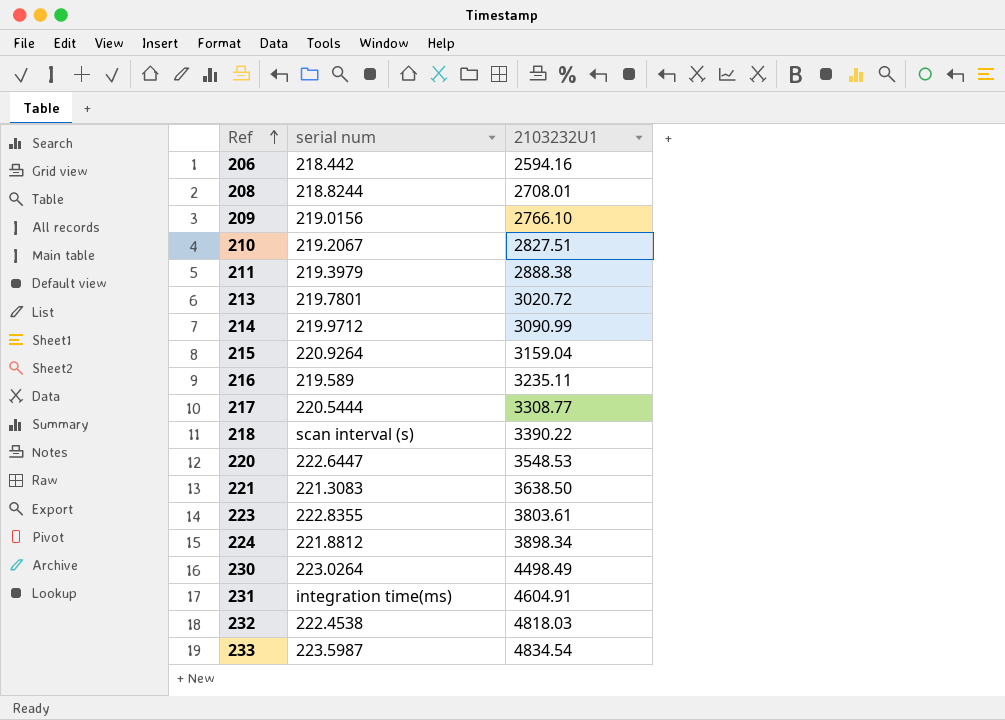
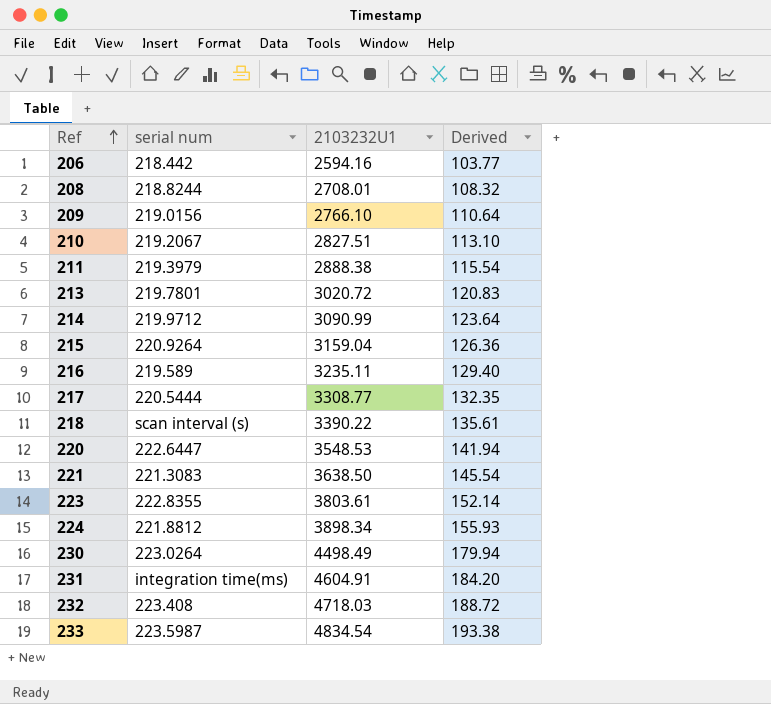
column Derived | formula: none -> [2103232U1] * 0.04
232 | serial num: 222.4538 -> 223.408
232 | 2103232U1: 4818.03 -> 4718.03

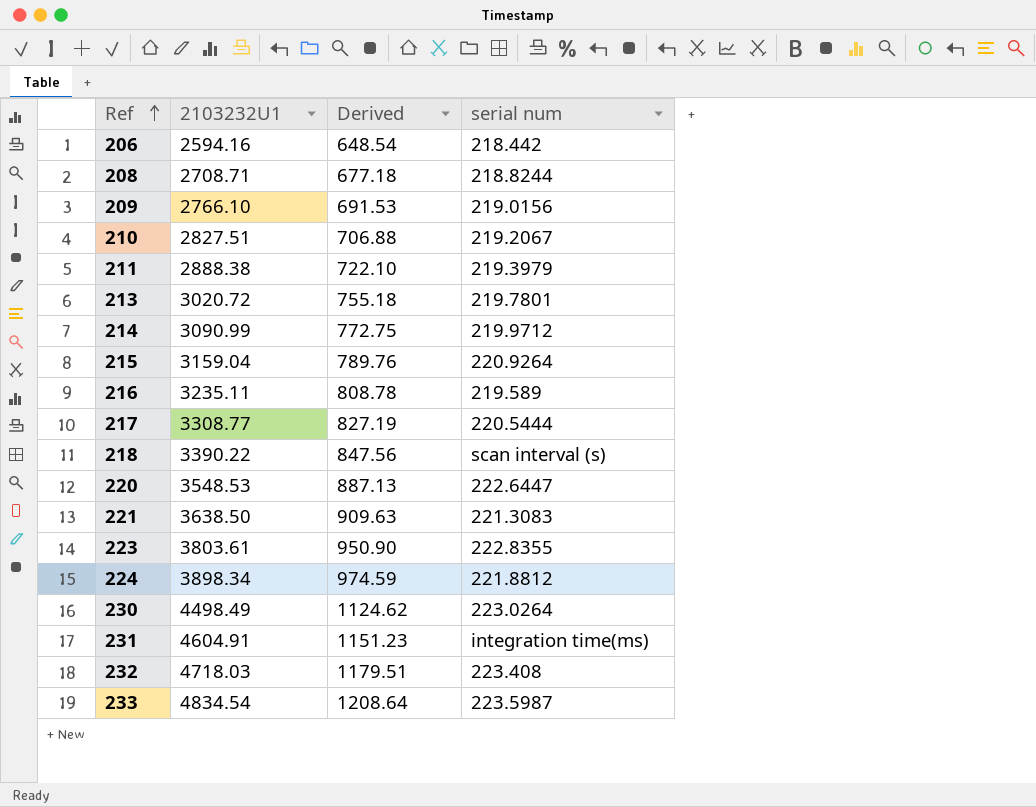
column Derived | formula: [2103232U1] * 0.04 -> [2103232U1] * 0.25
column serial num | position: 2 -> 4
208 | 2103232U1: 2708.01 -> 2708.71

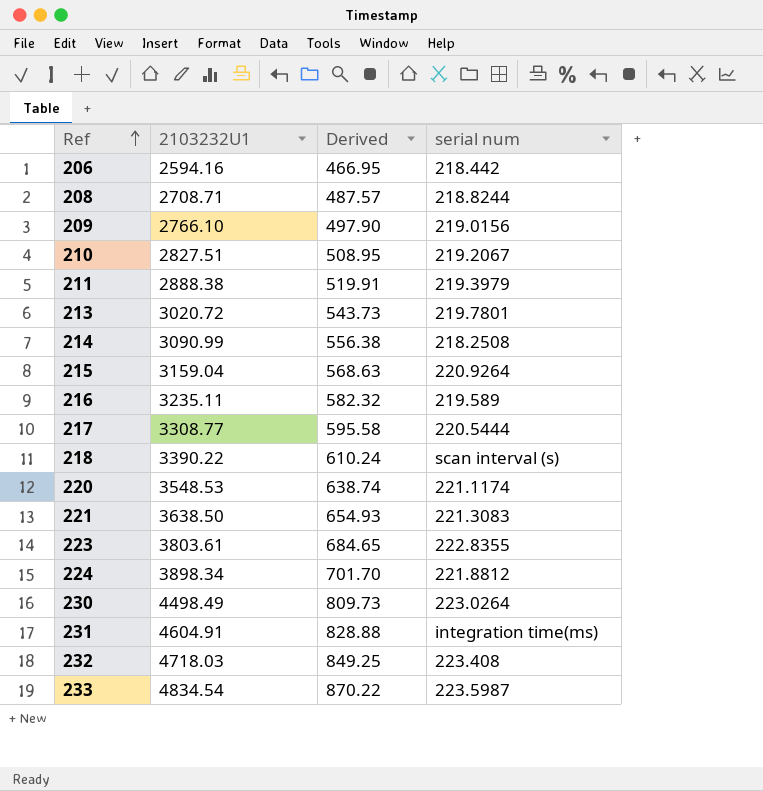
column Derived | formula: [2103232U1] * 0.25 -> [2103232U1] * 0.18
214 | serial num: 219.9712 -> 218.2508
220 | serial num: 222.6447 -> 221.1174

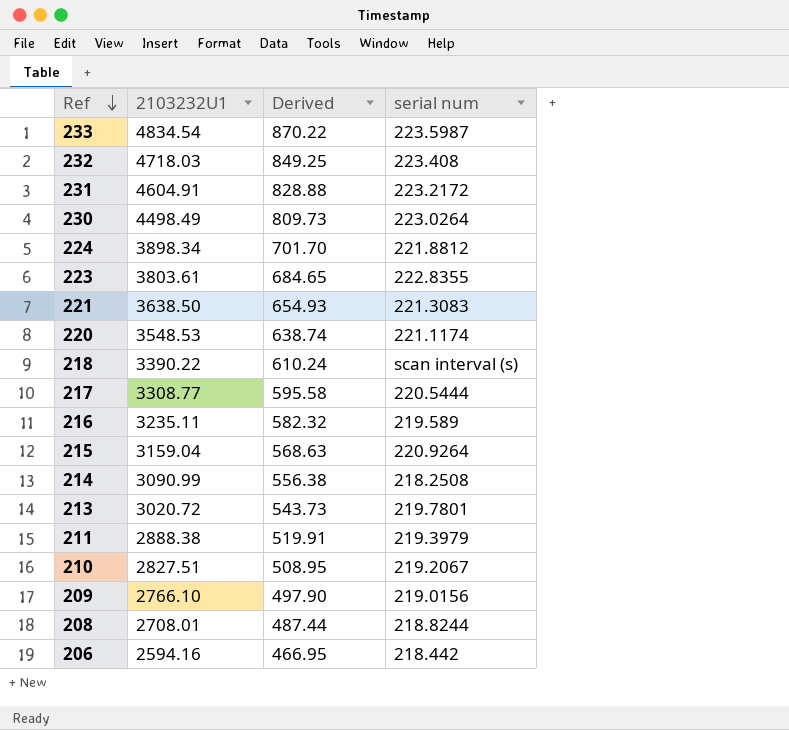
row order: Ref ascending -> Ref descending
231 | serial num: integration time(ms) -> 223.2172
208 | 2103232U1: 2708.71 -> 2708.01
208 | Derived: 487.57 -> 487.44

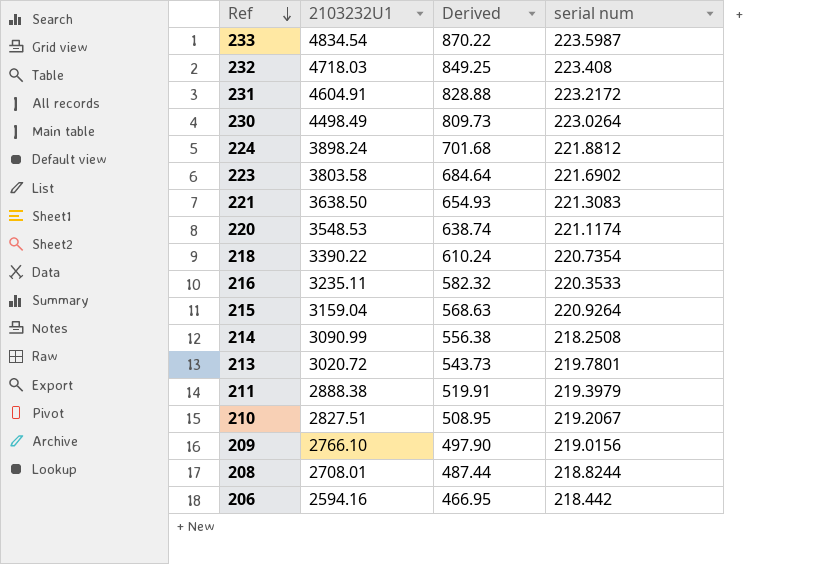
row 217: 3308.77 | 595.58 | 220.5444 -> none
224 | 2103232U1: 3898.34 -> 3898.24
224 | Derived: 701.70 -> 701.68
223 | 2103232U1: 3803.61 -> 3803.58
223 | Derived: 684.65 -> 684.64
223 | serial num: 222.8355 -> 221.6902
218 | serial num: scan interval (s) -> 220.7354
216 | serial num: 219.589 -> 220.3533

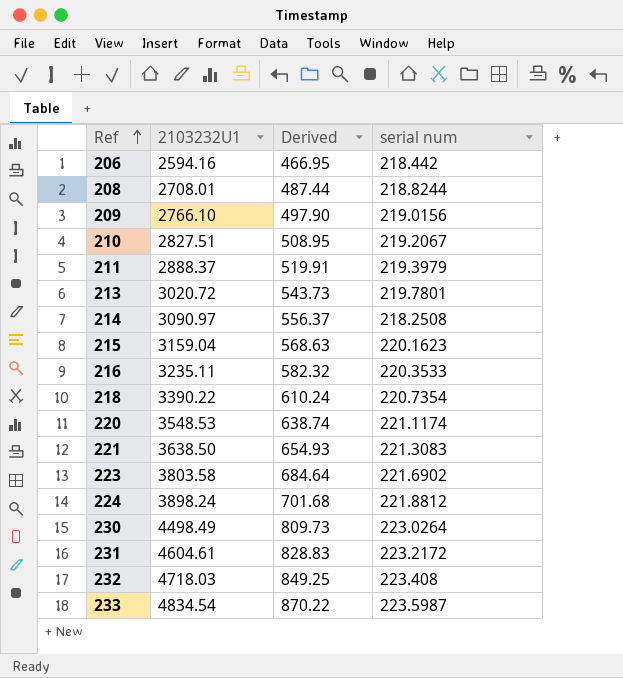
row order: Ref descending -> Ref ascending
211 | 2103232U1: 2888.38 -> 2888.37
214 | 2103232U1: 3090.99 -> 3090.97
214 | Derived: 556.38 -> 556.37
215 | serial num: 220.9264 -> 220.1623
231 | 2103232U1: 4604.91 -> 4604.61
231 | Derived: 828.88 -> 828.83

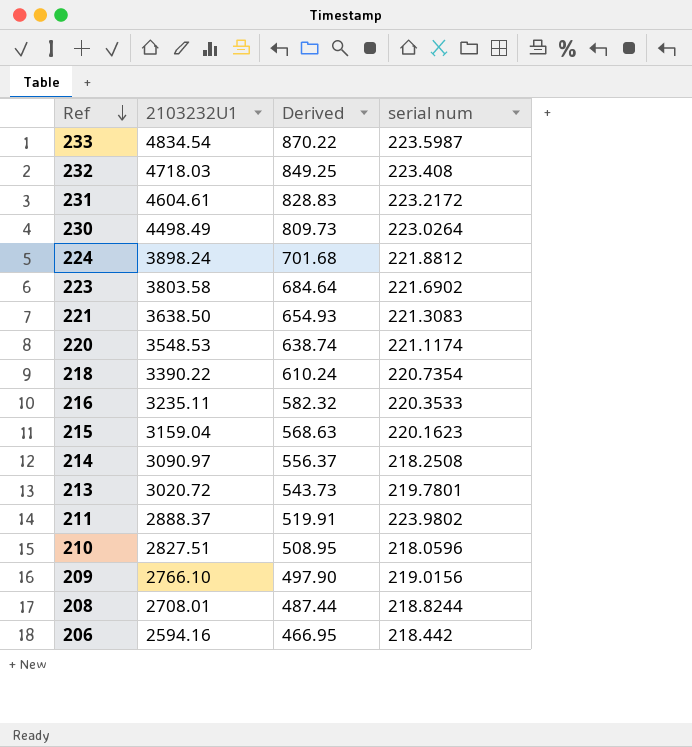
row order: Ref ascending -> Ref descending
211 | serial num: 219.3979 -> 223.9802
210 | serial num: 219.2067 -> 218.0596

